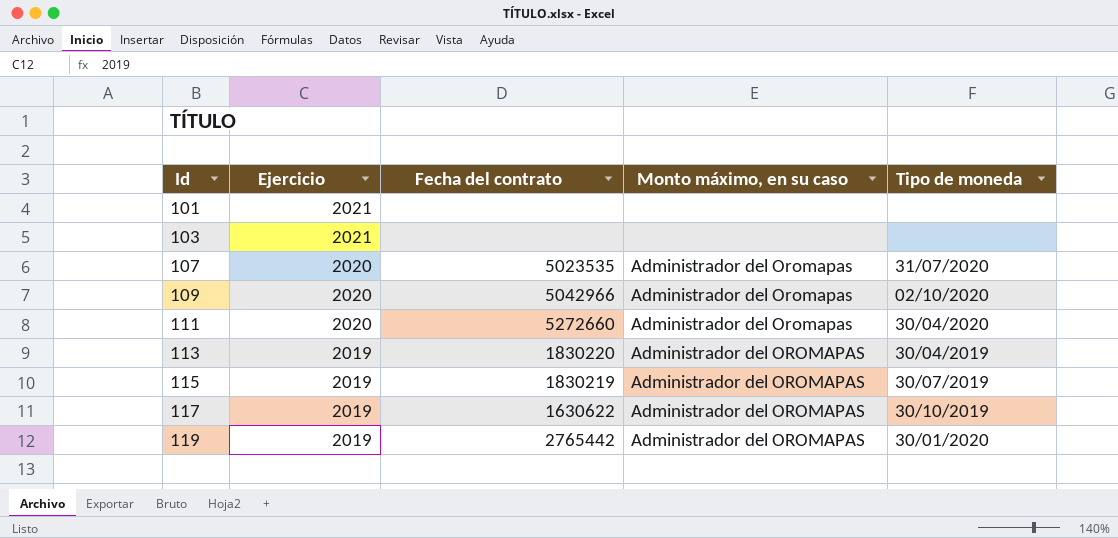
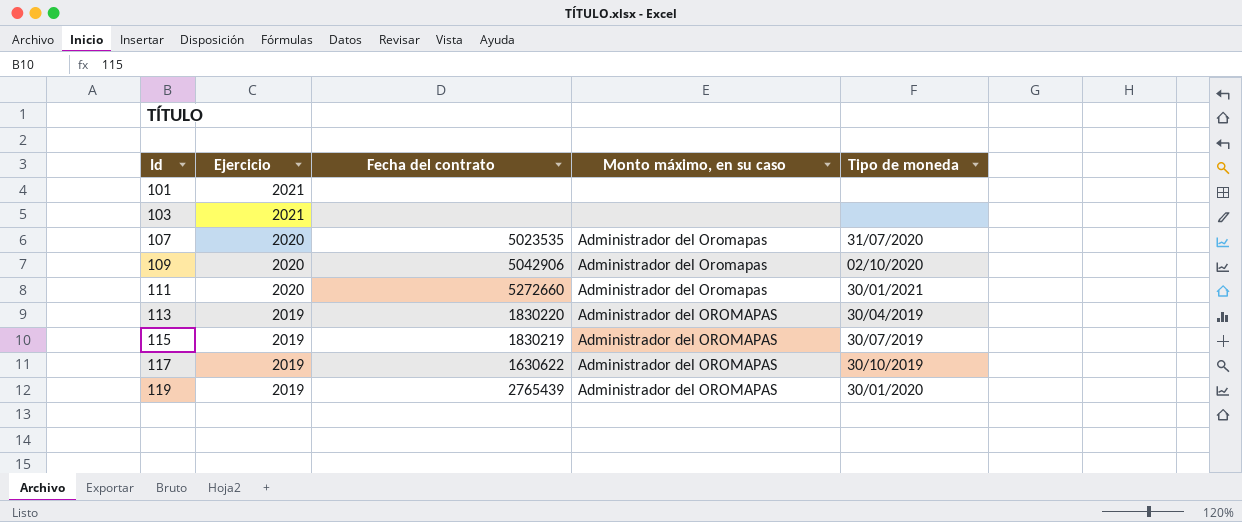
109 | Fecha del contrato: 5042966 -> 5042906
111 | Tipo de moneda: 30/04/2020 -> 30/01/2021
119 | Fecha del contrato: 2765442 -> 2765439

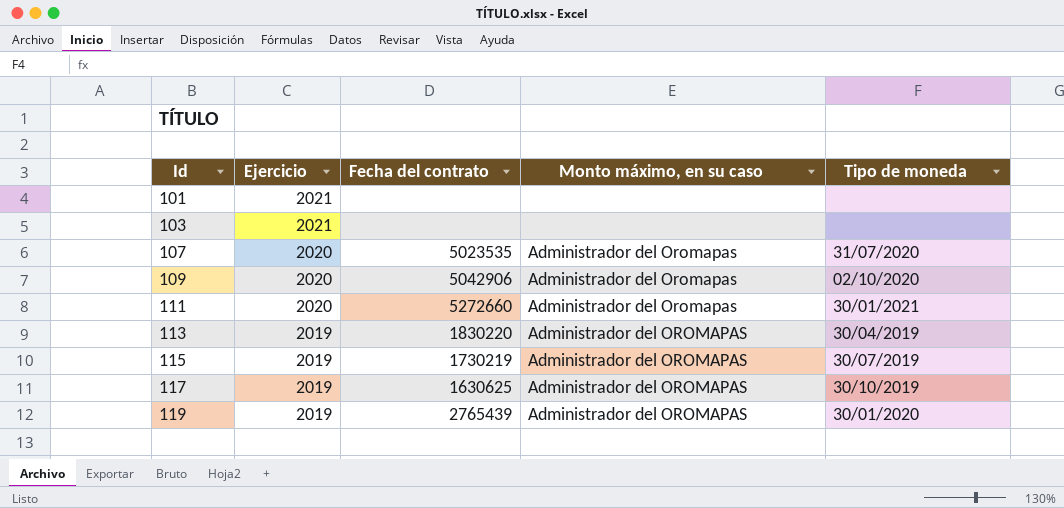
115 | Fecha del contrato: 1830219 -> 1730219
117 | Fecha del contrato: 1630622 -> 1630625

